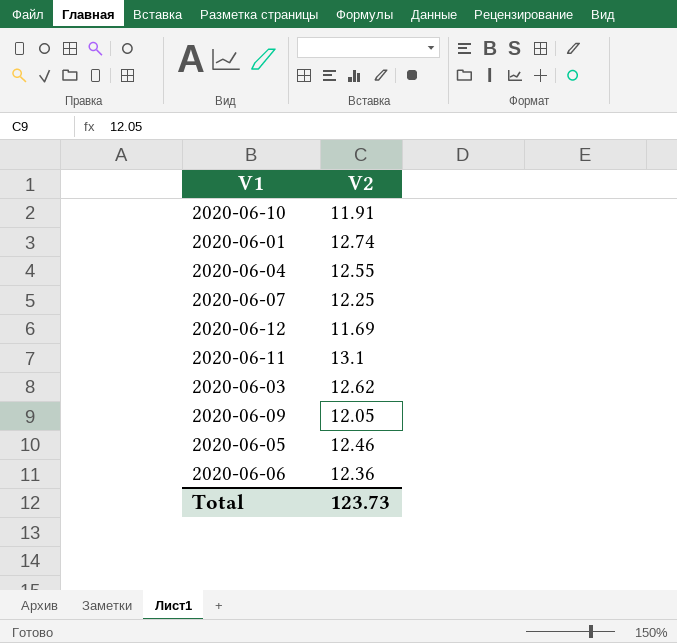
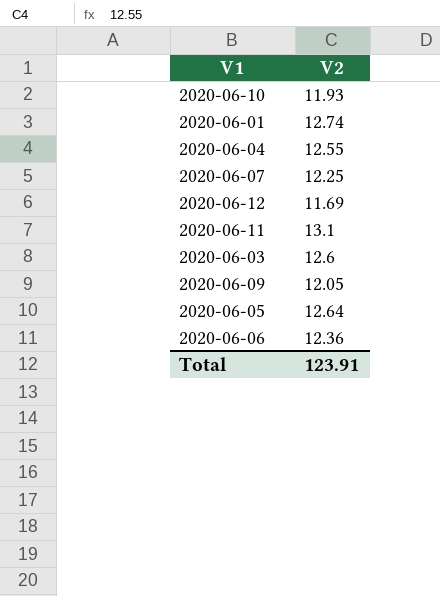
2020-06-10 | V2: 11.91 -> 11.93
2020-06-03 | V2: 12.62 -> 12.6
2020-06-05 | V2: 12.46 -> 12.64
Total | V2: 123.73 -> 123.91

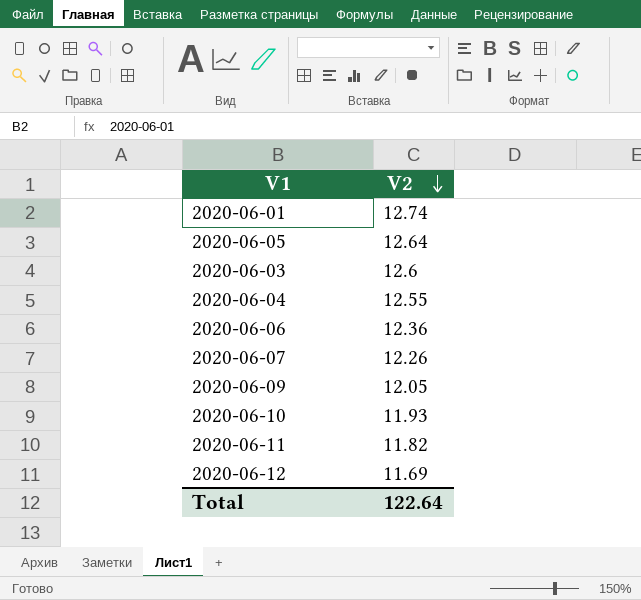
row order: none -> V2 descending
2020-06-07 | V2: 12.25 -> 12.26
2020-06-11 | V2: 13.1 -> 11.82
Total | V2: 123.91 -> 122.64

